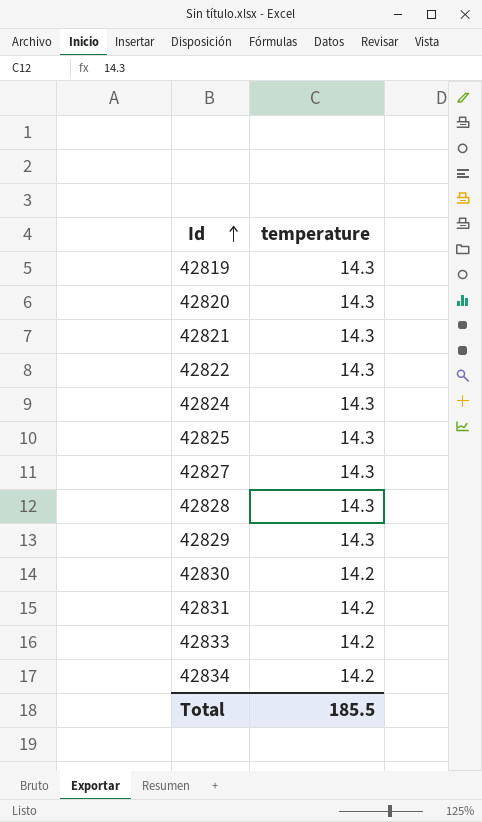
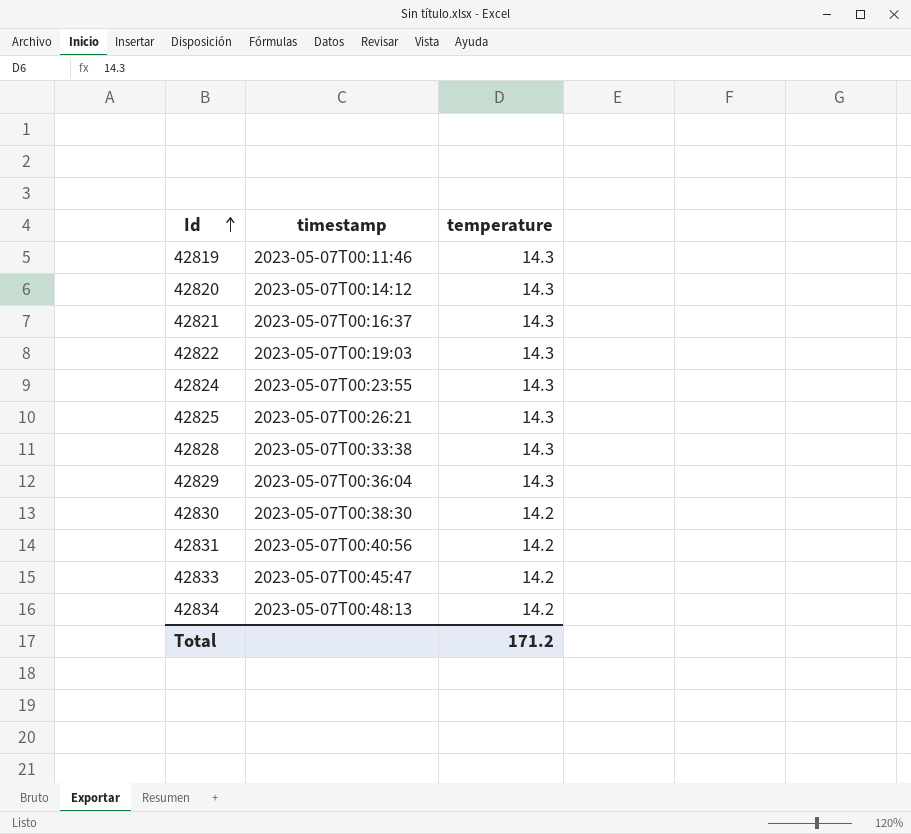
column timestamp | position: none -> 2
row 42827: 14.3 -> none
Total | temperature: 185.5 -> 171.2

